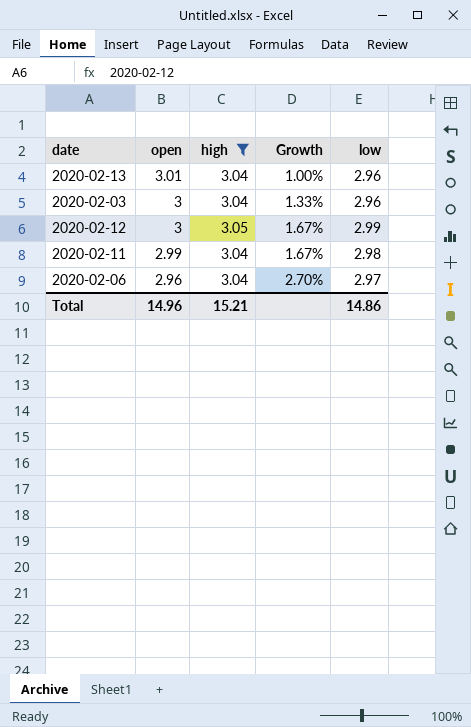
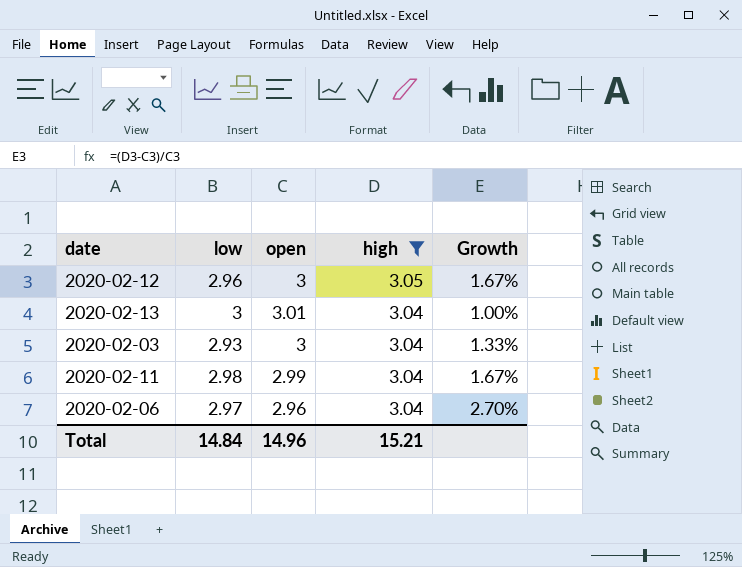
row order: open descending -> high descending
column low | position: 5 -> 2
2020-02-12 | low: 2.99 -> 2.96
2020-02-13 | low: 2.96 -> 3
2020-02-03 | low: 2.96 -> 2.93
Total | low: 14.86 -> 14.84

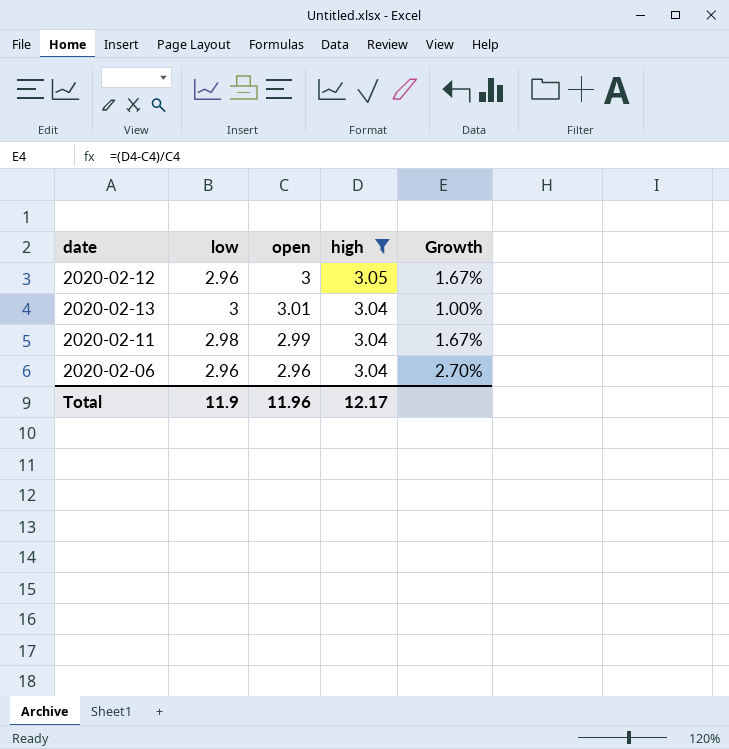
row 2020-02-03: 2.93 | 3 | 3.04 | 1.33% -> none
2020-02-06 | low: 2.97 -> 2.96
Total | low: 14.84 -> 11.9
Total | open: 14.96 -> 11.96
Total | high: 15.21 -> 12.17

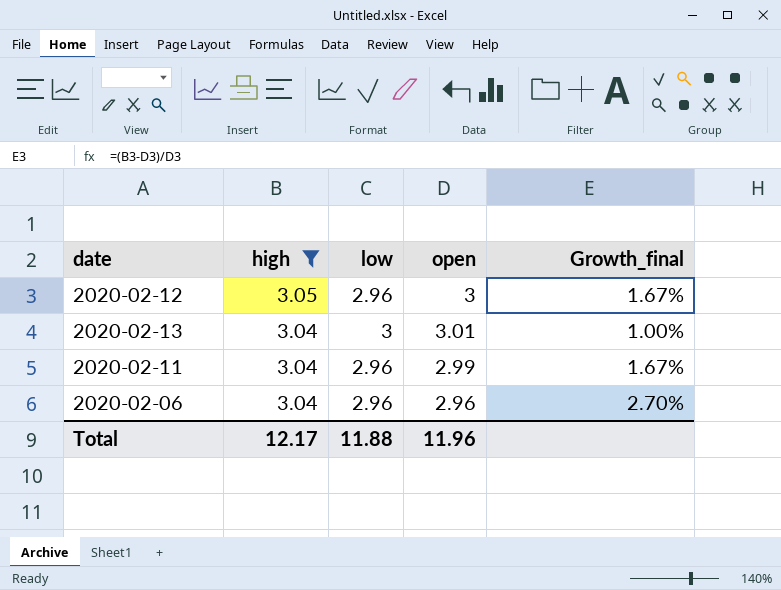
column high | position: 4 -> 2
column name: Growth -> Growth_final
2020-02-11 | low: 2.98 -> 2.96
Total | low: 11.9 -> 11.88

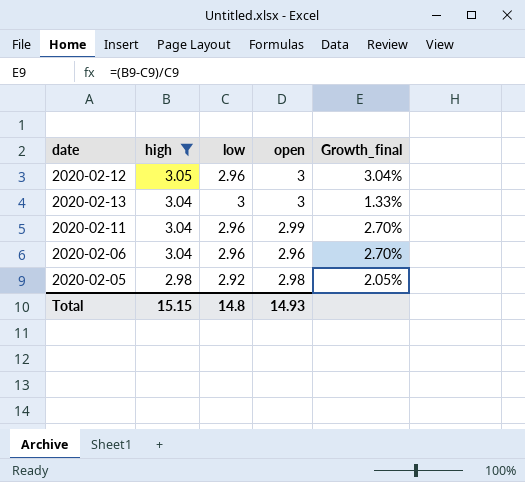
column Growth_final | formula: ([high] - [open]) / [open] -> ([high] - [low]) / [low]
2020-02-13 | open: 3.01 -> 3
row 2020-02-05: none -> 2.98 | 2.92 | 2.98 | 2.05%
Total | high: 12.17 -> 15.15
Total | low: 11.88 -> 14.8
Total | open: 11.96 -> 14.93

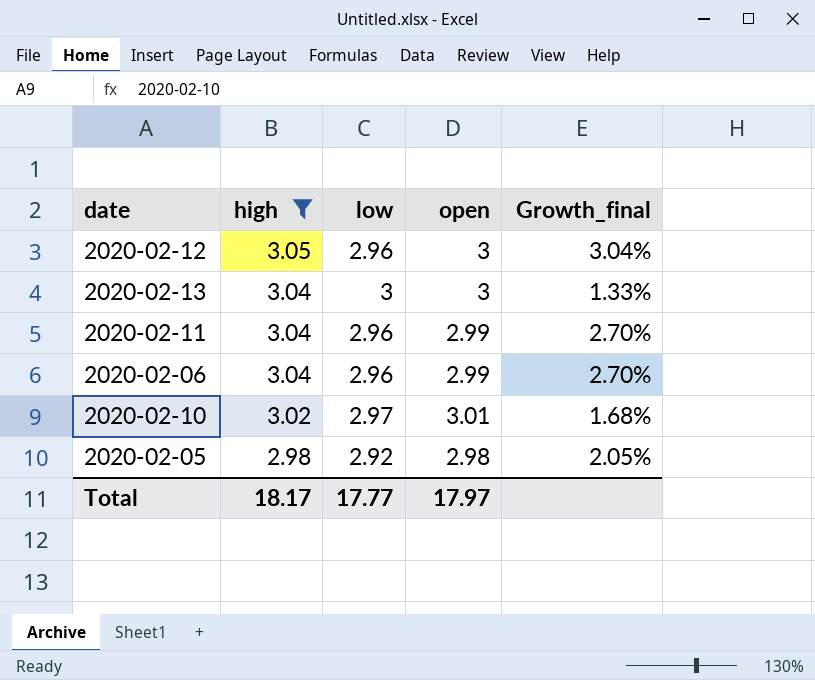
2020-02-06 | open: 2.96 -> 2.99
row 2020-02-10: none -> 3.02 | 2.97 | 3.01 | 1.68%
Total | high: 15.15 -> 18.17
Total | low: 14.8 -> 17.77
Total | open: 14.93 -> 17.97

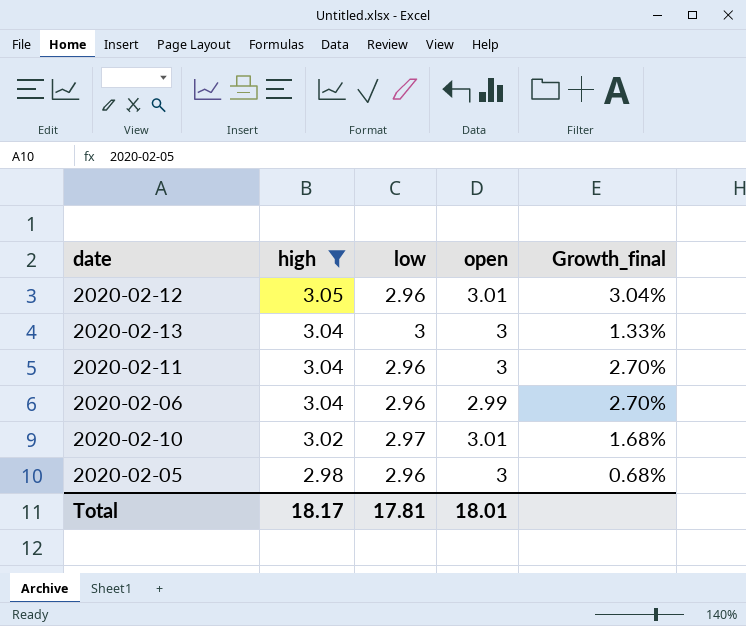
2020-02-12 | open: 3 -> 3.01
2020-02-11 | open: 2.99 -> 3
2020-02-05 | low: 2.92 -> 2.96
2020-02-05 | open: 2.98 -> 3
2020-02-05 | Growth_final: 2.05% -> 0.68%
Total | low: 17.77 -> 17.81
Total | open: 17.97 -> 18.01

